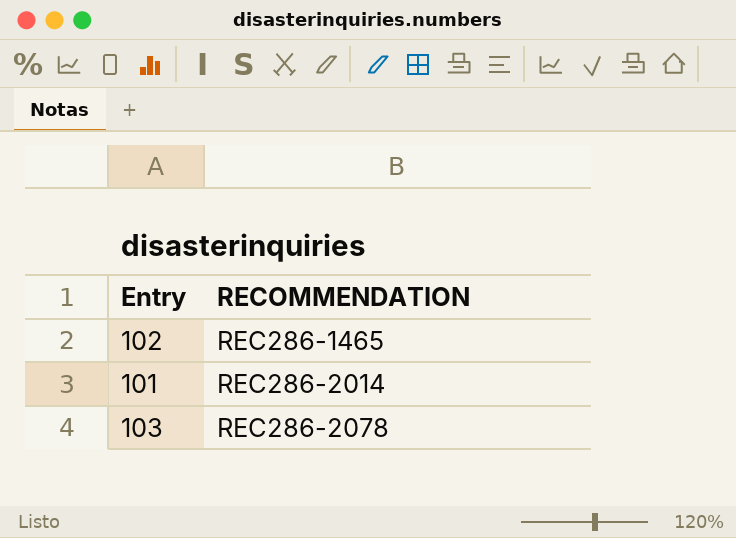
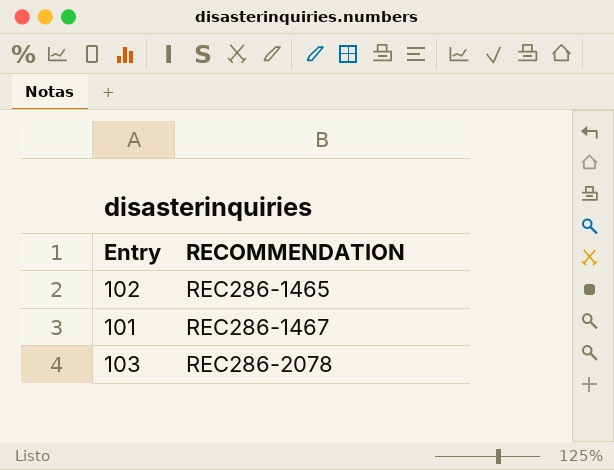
101 | RECOMMENDATION: REC286-2014 -> REC286-1467

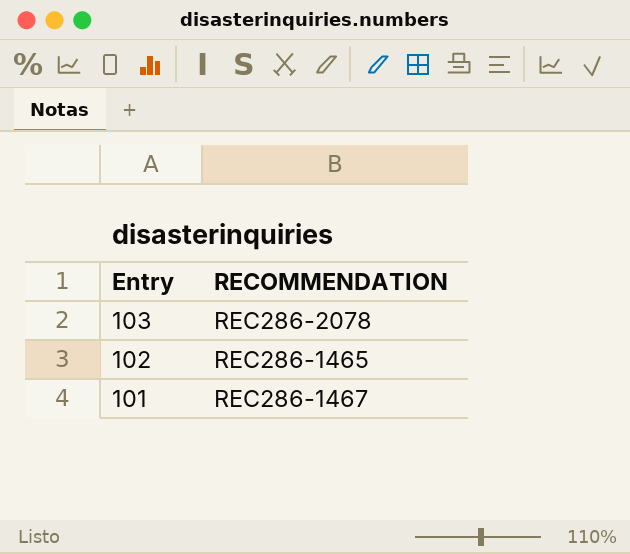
row order: RECOMMENDATION ascending -> Entry descending

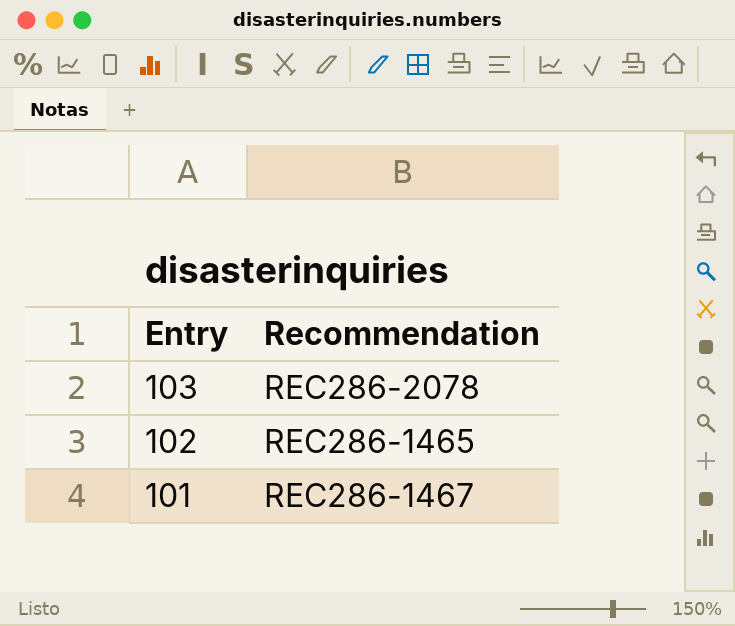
column name: RECOMMENDATION -> Recommendation

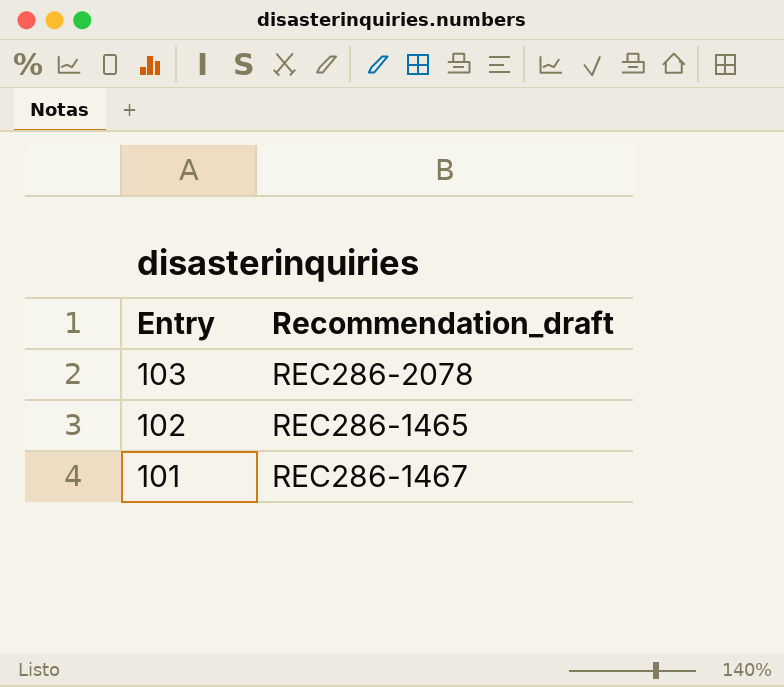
column name: Recommendation -> Recommendation_draft

